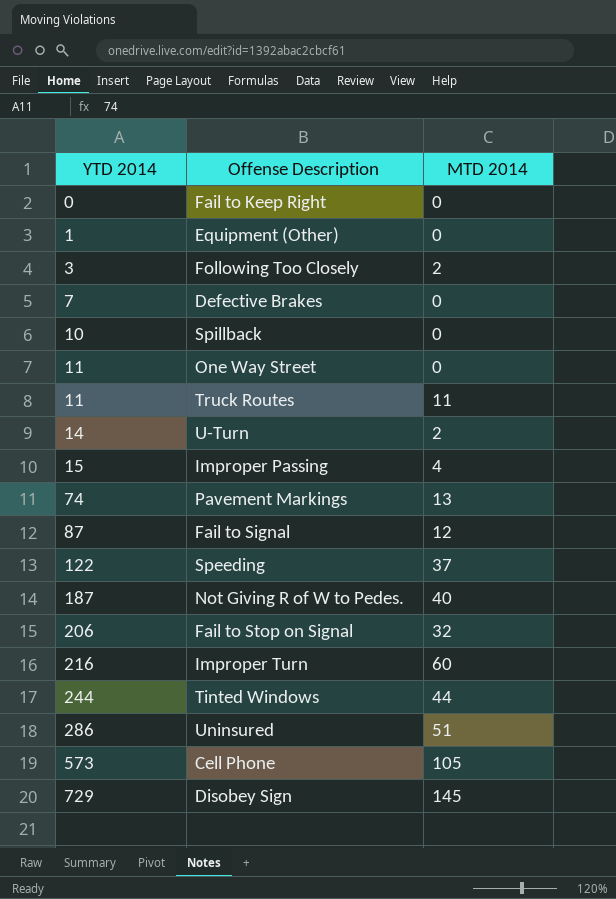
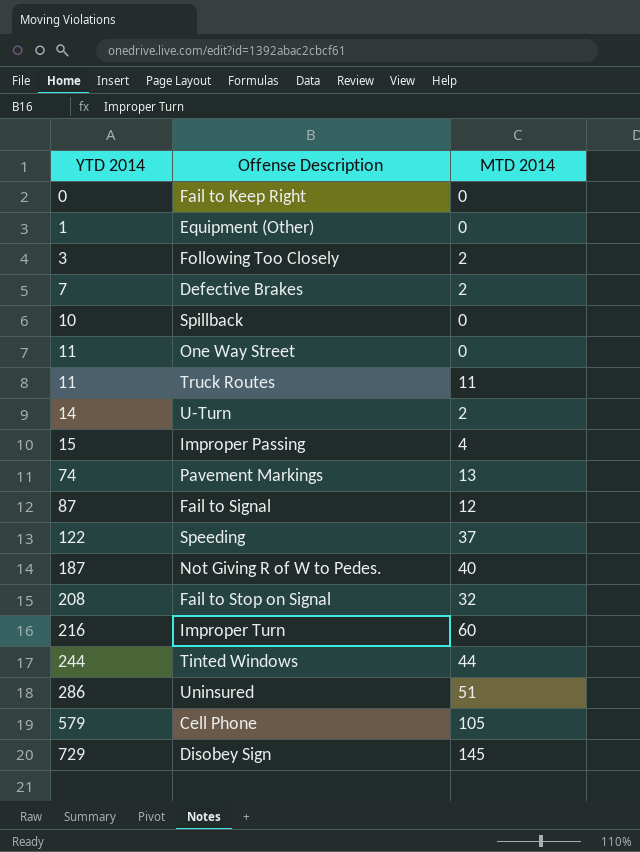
Defective Brakes | MTD 2014: 0 -> 2
Fail to Stop on Signal | YTD 2014: 206 -> 208
Cell Phone | YTD 2014: 573 -> 579

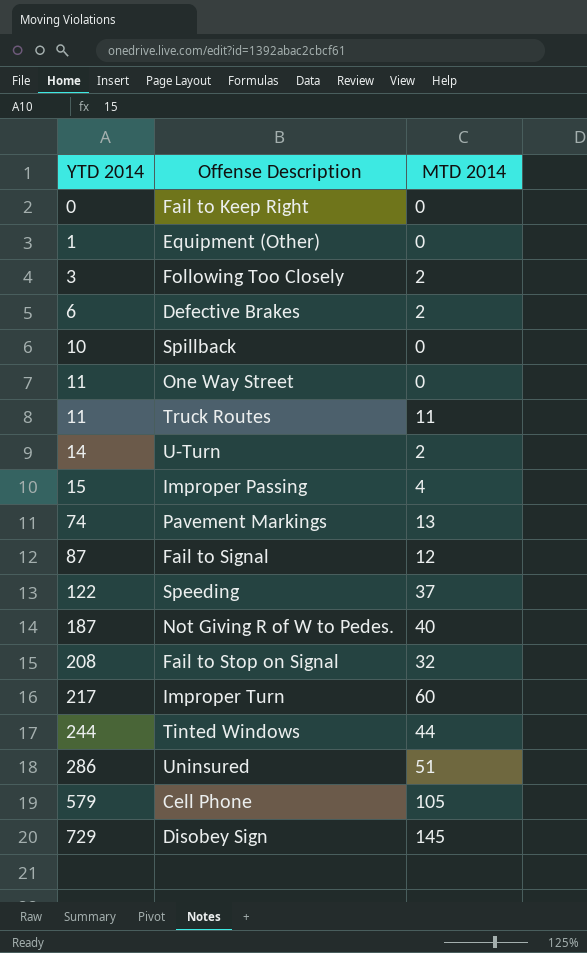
Defective Brakes | YTD 2014: 7 -> 6
Improper Turn | YTD 2014: 216 -> 217

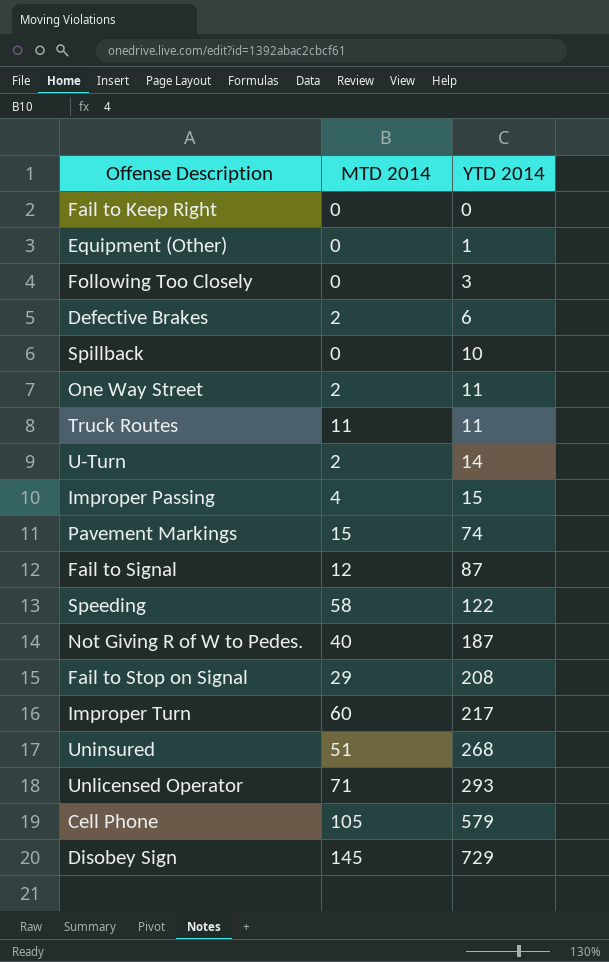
column YTD 2014 | position: 1 -> 3
row Tinted Windows: 244 | 44 -> none
Following Too Closely | MTD 2014: 2 -> 0
One Way Street | MTD 2014: 0 -> 2
Pavement Markings | MTD 2014: 13 -> 15
Speeding | MTD 2014: 37 -> 58
Fail to Stop on Signal | MTD 2014: 32 -> 29
Uninsured | YTD 2014: 286 -> 268
row Unlicensed Operator: none -> 71 | 293

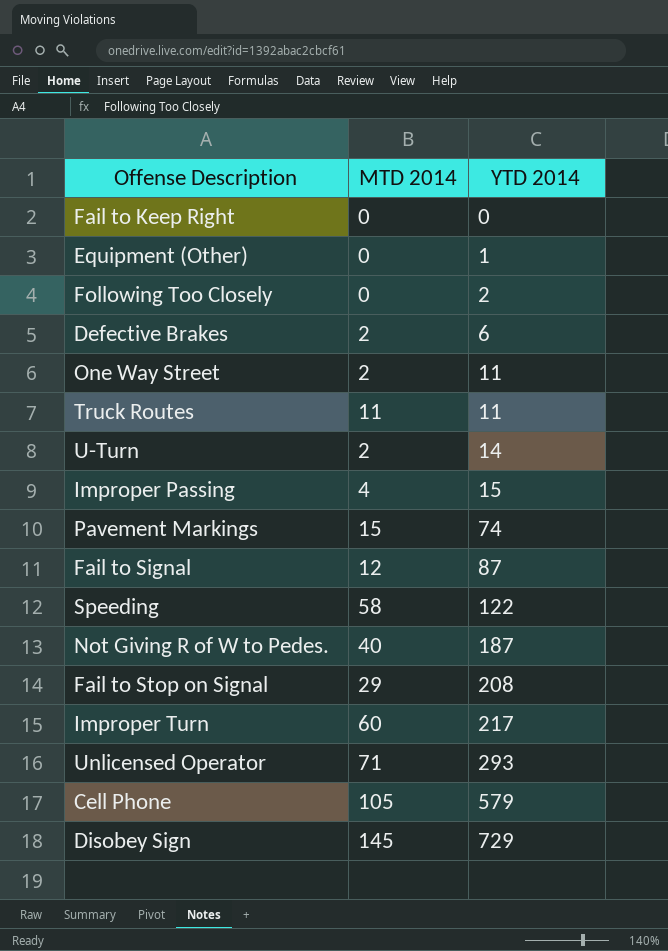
row Spillback: 0 | 10 -> none
row Uninsured: 51 | 268 -> none
Following Too Closely | YTD 2014: 3 -> 2

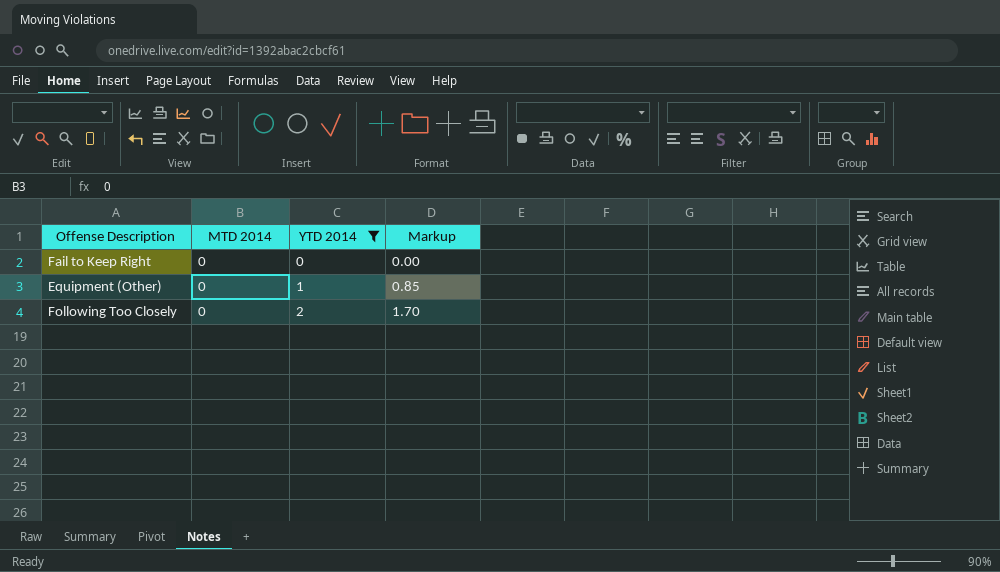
filter: none -> YTD 2014 <= 2
column Markup | formula: none -> [YTD 2014] * 0.85

